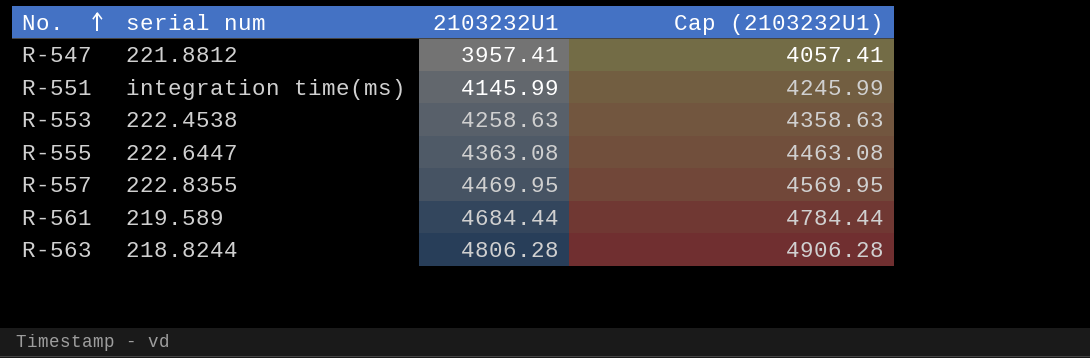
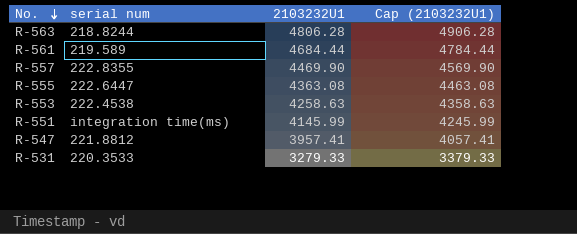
row order: No. ascending -> No. descending
R-557 | 2103232U1: 4469.95 -> 4469.90
R-557 | Cap (2103232U1): 4569.95 -> 4569.90
row R-531: none -> 220.3533 | 3279.33 | 3379.33

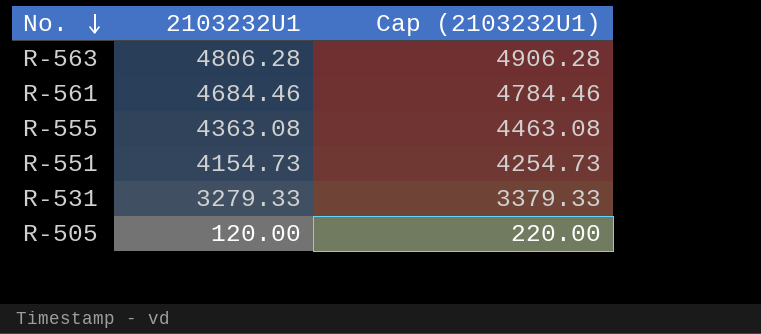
column serial num | position: 2 -> none
row R-557: 222.8355 | 4469.90 | 4569.90 -> none
row R-553: 222.4538 | 4258.63 | 4358.63 -> none
row R-547: 221.8812 | 3957.41 | 4057.41 -> none
R-561 | 2103232U1: 4684.44 -> 4684.46
R-561 | Cap (2103232U1): 4784.44 -> 4784.46
R-551 | 2103232U1: 4145.99 -> 4154.73
R-551 | Cap (2103232U1): 4245.99 -> 4254.73
row R-505: none -> 120.00 | 220.00

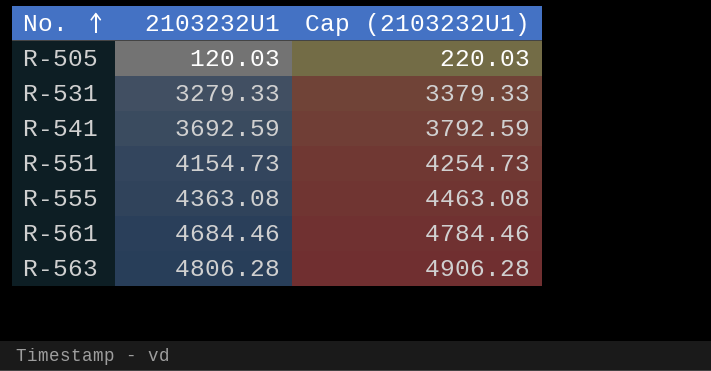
row order: No. descending -> No. ascending
R-505 | 2103232U1: 120.00 -> 120.03
R-505 | Cap (2103232U1): 220.00 -> 220.03
row R-541: none -> 3692.59 | 3792.59

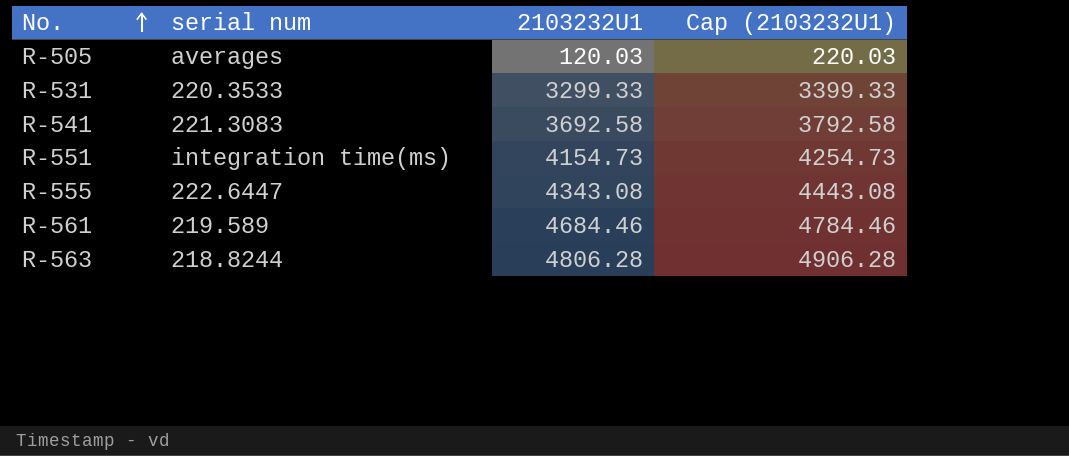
column serial num | position: none -> 2
R-531 | 2103232U1: 3279.33 -> 3299.33
R-531 | Cap (2103232U1): 3379.33 -> 3399.33
R-541 | 2103232U1: 3692.59 -> 3692.58
R-541 | Cap (2103232U1): 3792.59 -> 3792.58
R-555 | 2103232U1: 4363.08 -> 4343.08
R-555 | Cap (2103232U1): 4463.08 -> 4443.08

